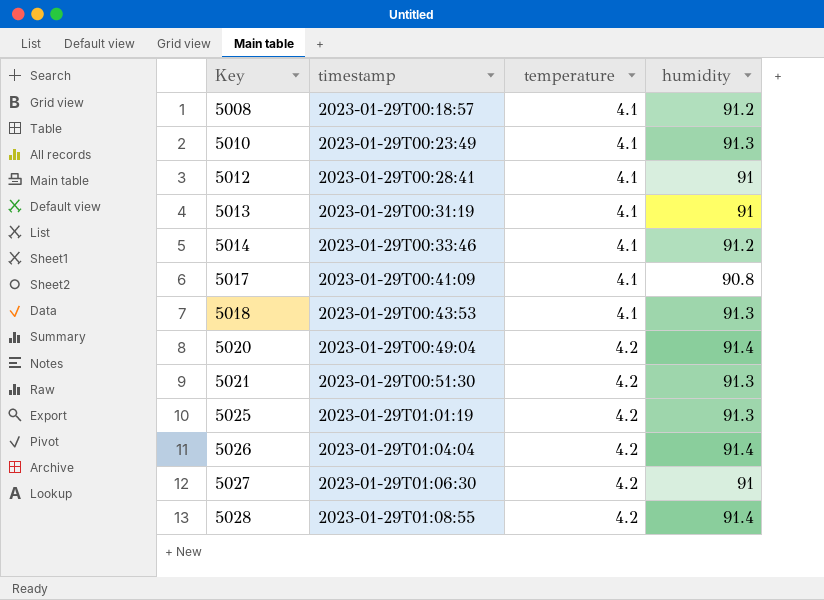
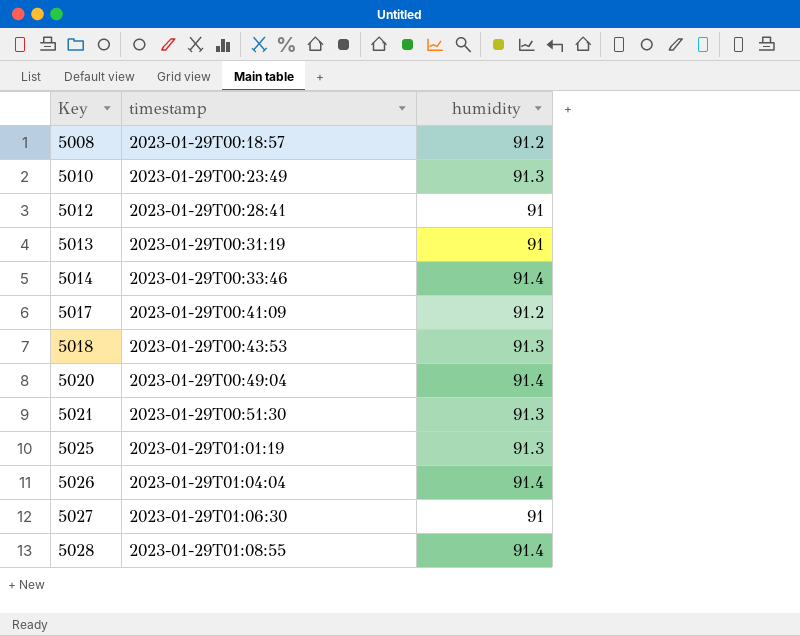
column temperature | position: 3 -> none
5014 | humidity: 91.2 -> 91.4
5017 | humidity: 90.8 -> 91.2

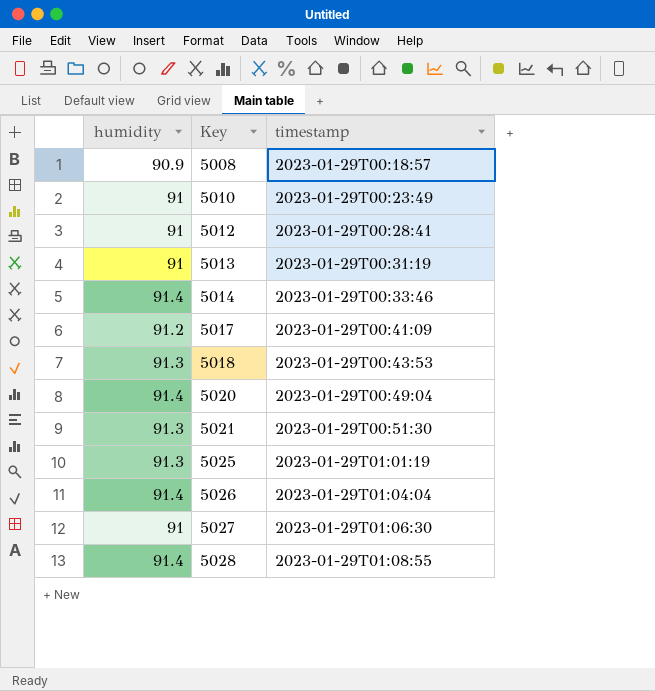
column humidity | position: 3 -> 1
5008 | humidity: 91.2 -> 90.9
5010 | humidity: 91.3 -> 91

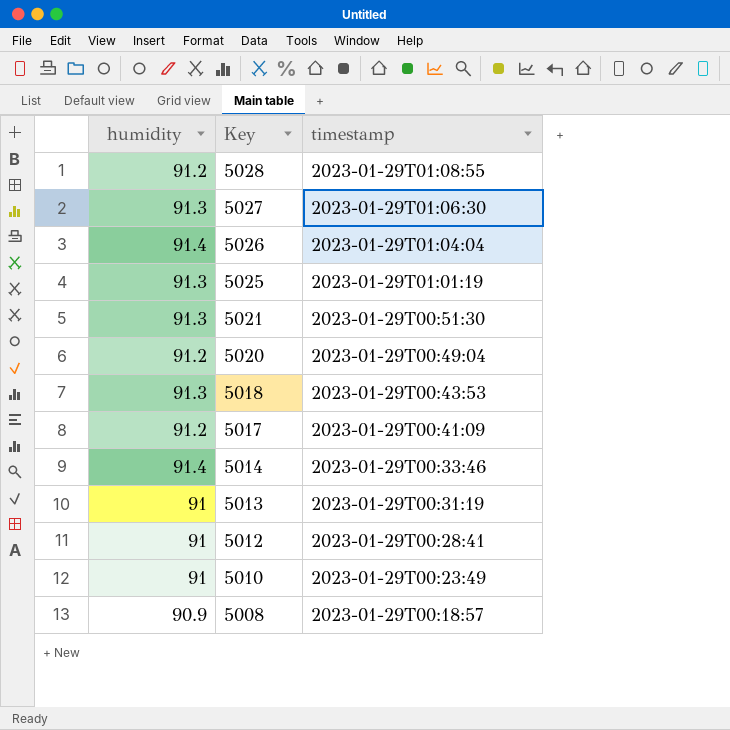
row order: Key ascending -> Key descending
5028 | humidity: 91.4 -> 91.2
5027 | humidity: 91 -> 91.3
5020 | humidity: 91.4 -> 91.2

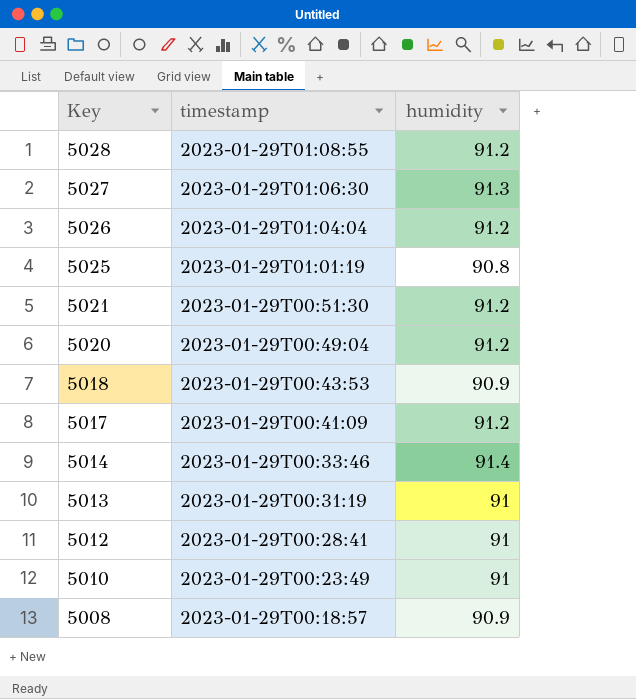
column humidity | position: 1 -> 3
5026 | humidity: 91.4 -> 91.2
5025 | humidity: 91.3 -> 90.8
5021 | humidity: 91.3 -> 91.2
5018 | humidity: 91.3 -> 90.9

